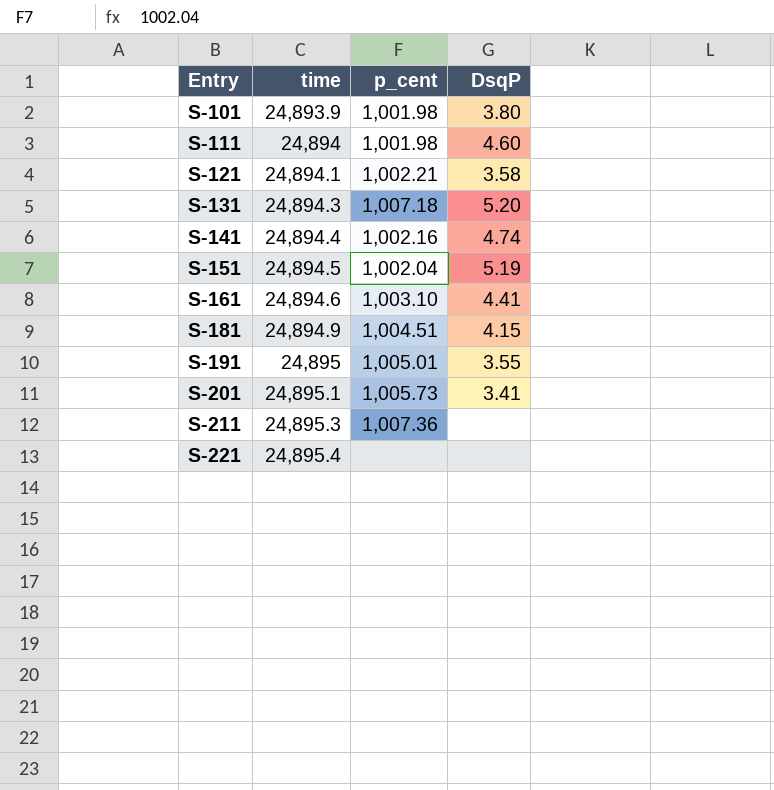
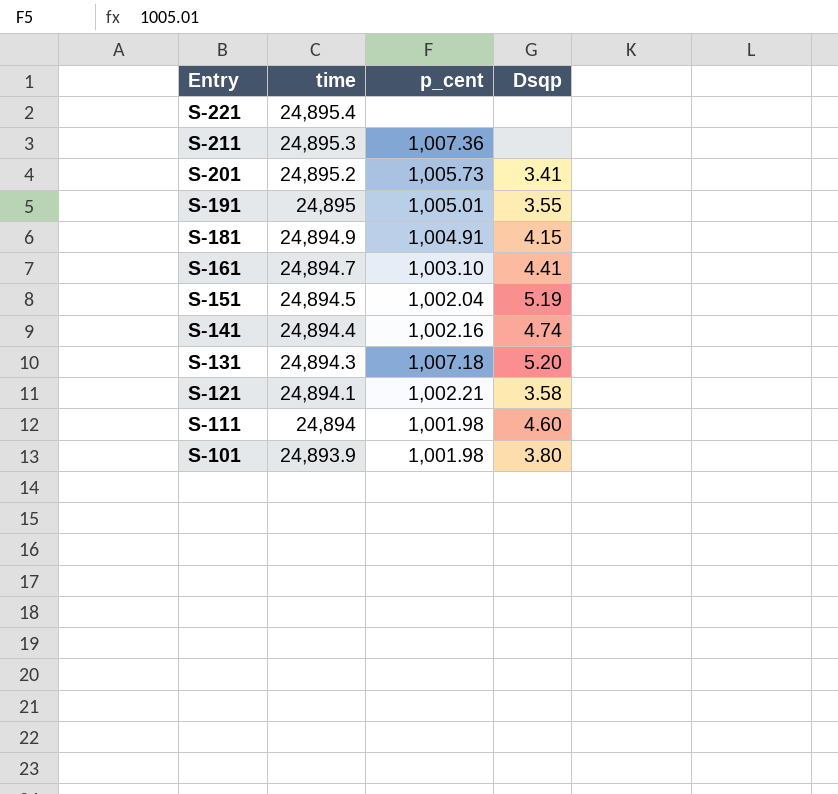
row order: Entry ascending -> Entry descending
column name: DsqP -> Dsqp
S-201 | time: 24,895.1 -> 24,895.2
S-181 | p_cent: 1,004.51 -> 1,004.91
S-161 | time: 24,894.6 -> 24,894.7

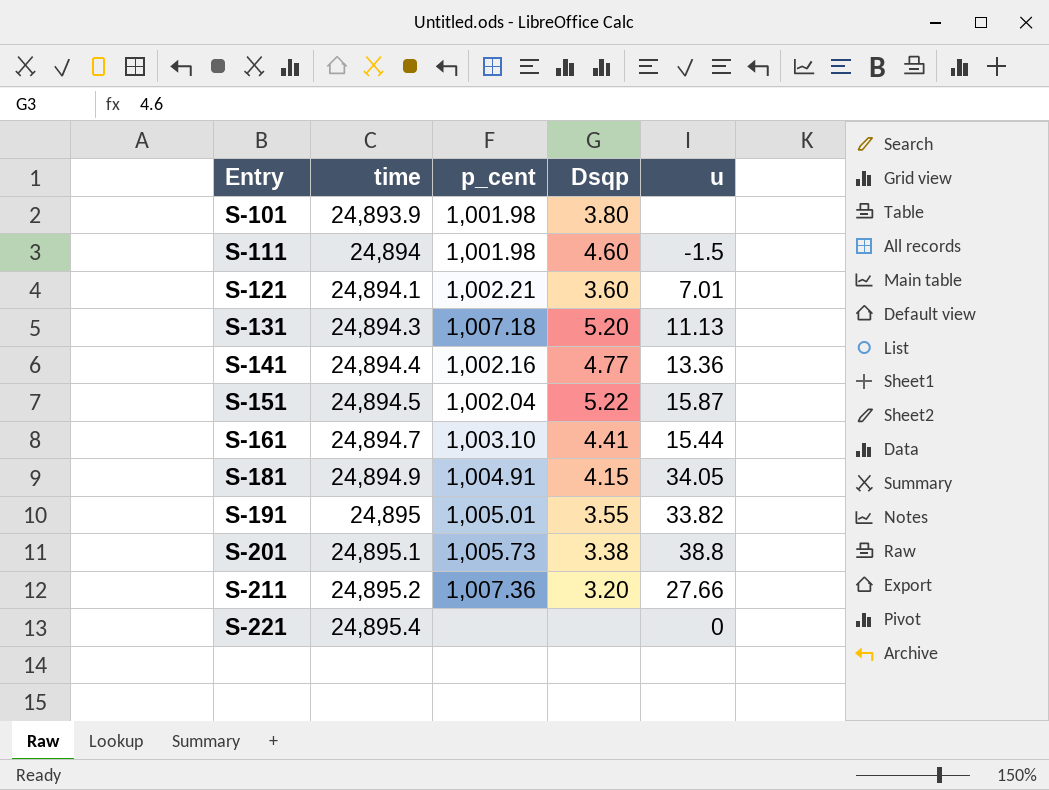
row order: Entry descending -> Entry ascending
column u | position: none -> 5
S-121 | Dsqp: 3.58 -> 3.60
S-141 | Dsqp: 4.74 -> 4.77
S-151 | Dsqp: 5.19 -> 5.22
S-201 | time: 24,895.2 -> 24,895.1
S-201 | Dsqp: 3.41 -> 3.38
S-211 | time: 24,895.3 -> 24,895.2
S-211 | Dsqp: none -> 3.20

